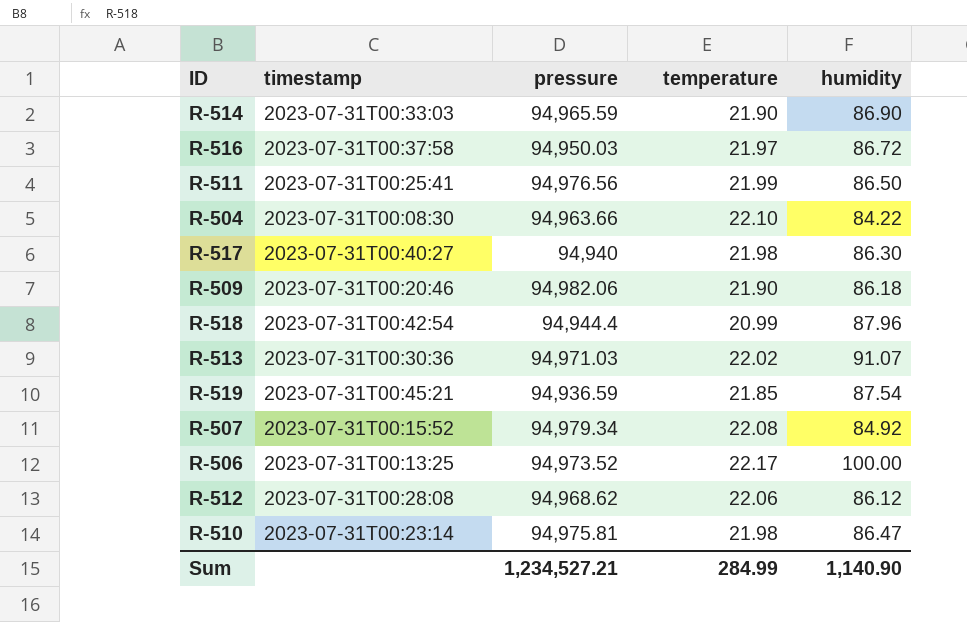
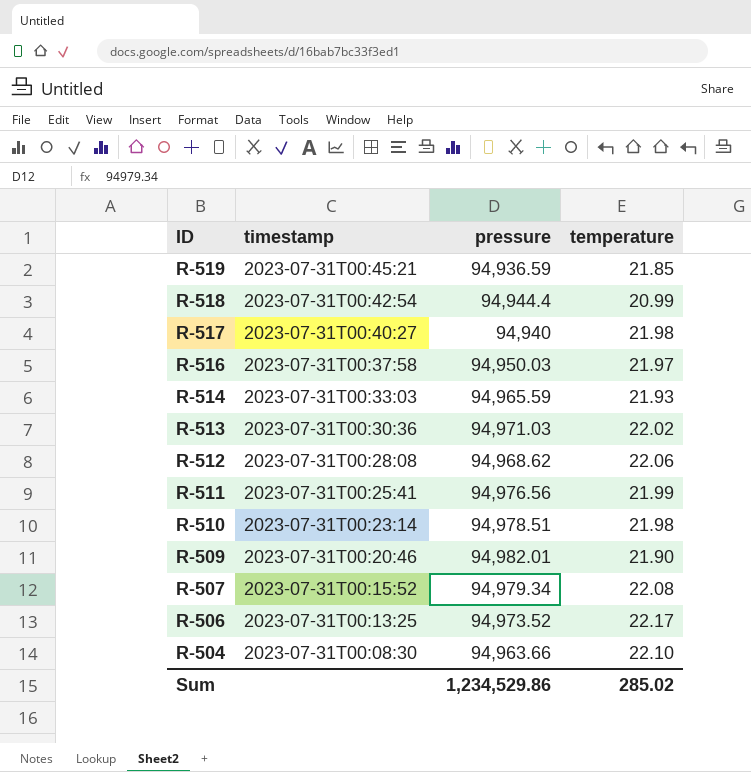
row order: none -> ID descending
column humidity | position: 5 -> none
R-514 | temperature: 21.90 -> 21.93
R-510 | pressure: 94,975.81 -> 94,978.51
R-509 | pressure: 94,982.06 -> 94,982.01
Sum | pressure: 1,234,527.21 -> 1,234,529.86
Sum | temperature: 284.99 -> 285.02

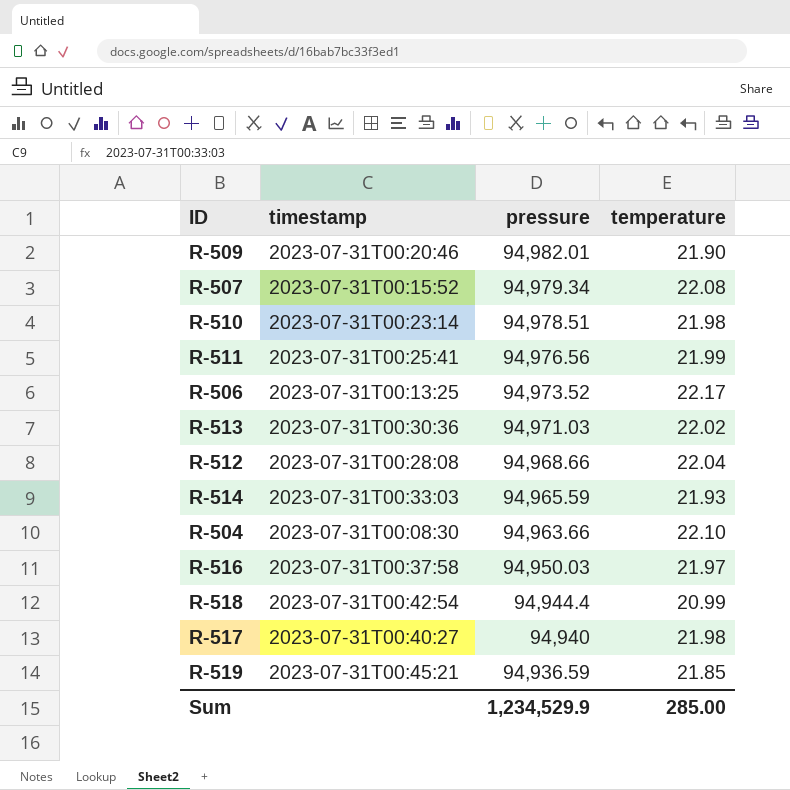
row order: ID descending -> pressure descending
R-512 | pressure: 94,968.62 -> 94,968.66
R-512 | temperature: 22.06 -> 22.04
Sum | pressure: 1,234,529.86 -> 1,234,529.9
Sum | temperature: 285.02 -> 285.00

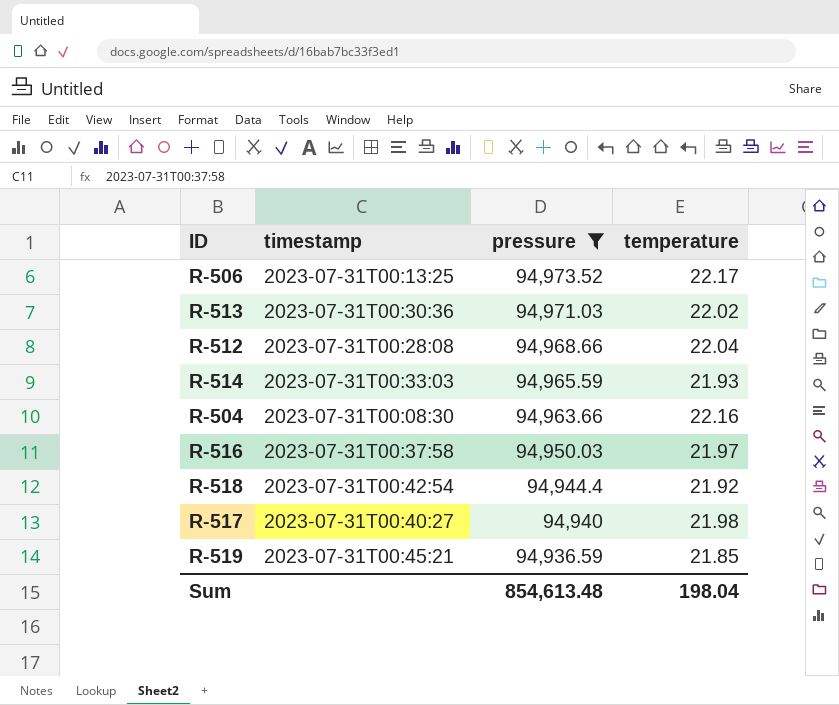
filter: none -> pressure <= 94,973.52
R-504 | temperature: 22.10 -> 22.16
R-518 | temperature: 20.99 -> 21.92
Sum | pressure: 1,234,529.9 -> 854,613.48
Sum | temperature: 285.00 -> 198.04

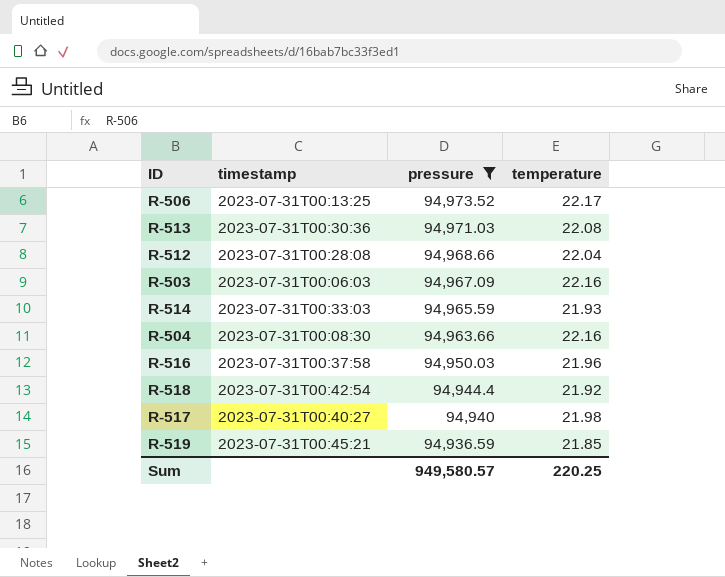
R-513 | temperature: 22.02 -> 22.08
row R-503: none -> 2023-07-31T00:06:03 | 94,967.09 | 22.16
R-516 | temperature: 21.97 -> 21.96
Sum | pressure: 854,613.48 -> 949,580.57
Sum | temperature: 198.04 -> 220.25

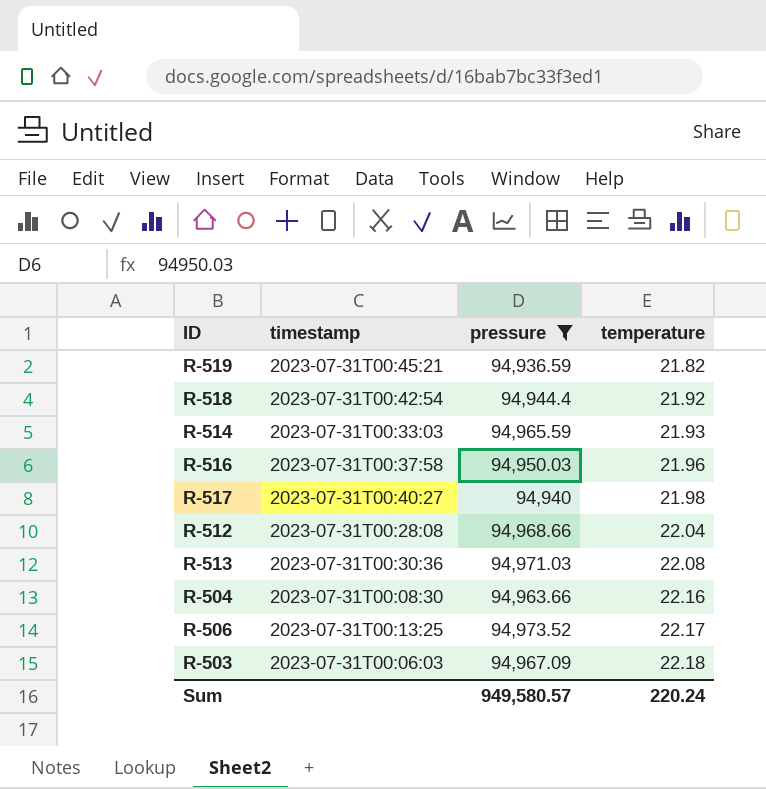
row order: pressure descending -> temperature ascending
R-519 | temperature: 21.85 -> 21.82
R-503 | temperature: 22.16 -> 22.18
Sum | temperature: 220.25 -> 220.24

